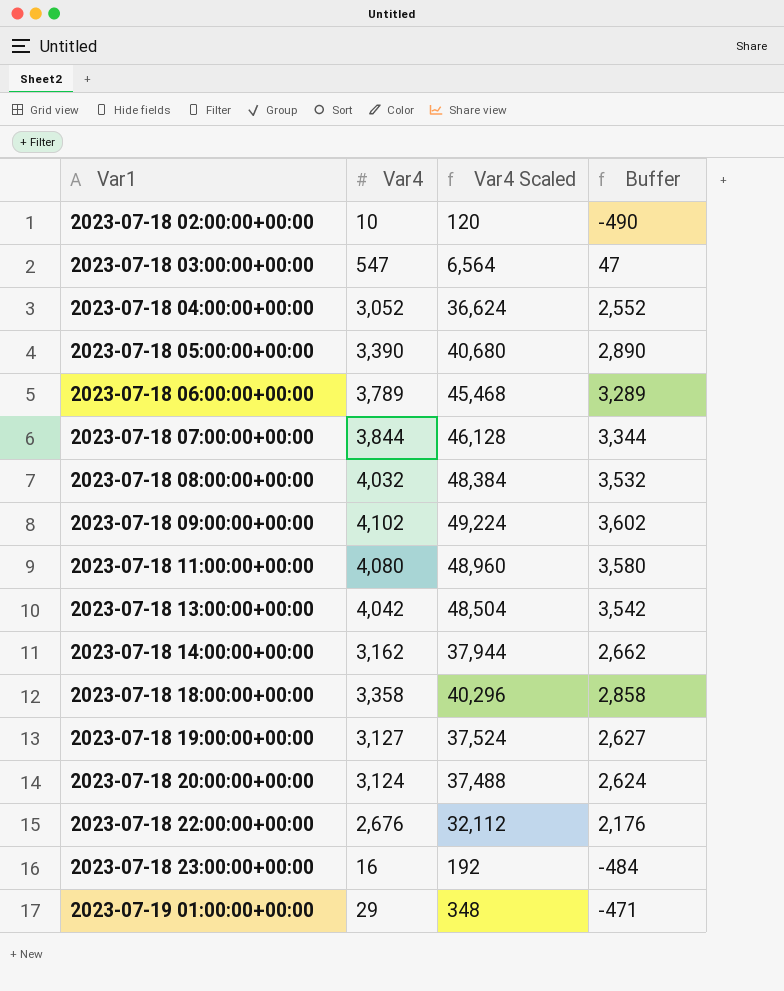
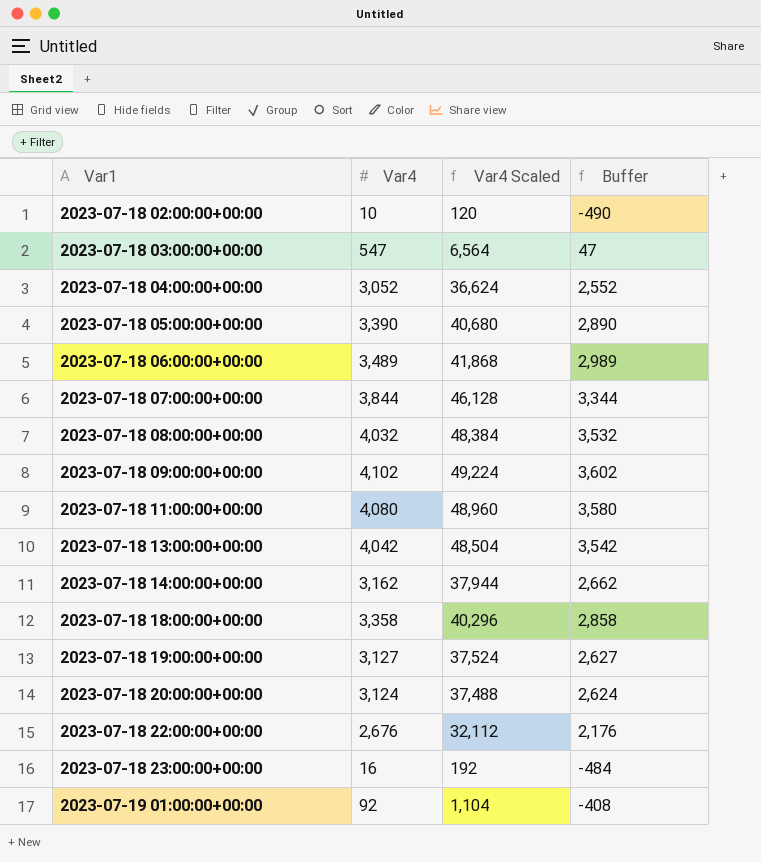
2023-07-18 06:00:00+00:00 | Var4: 3,789 -> 3,489
2023-07-18 06:00:00+00:00 | Var4 Scaled: 45,468 -> 41,868
2023-07-18 06:00:00+00:00 | Buffer: 3,289 -> 2,989
2023-07-19 01:00:00+00:00 | Var4: 29 -> 92
2023-07-19 01:00:00+00:00 | Var4 Scaled: 348 -> 1,104
2023-07-19 01:00:00+00:00 | Buffer: -471 -> -408

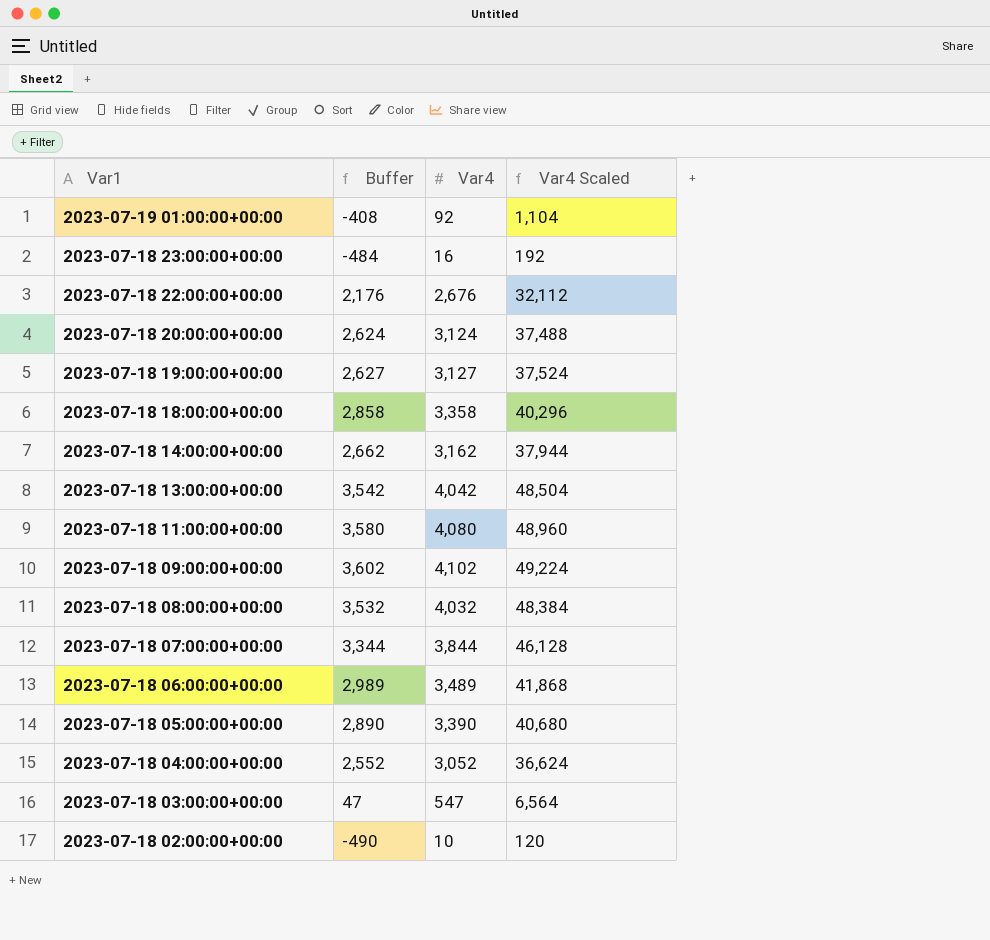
row order: Var1 ascending -> Var1 descending
column Buffer | position: 4 -> 2

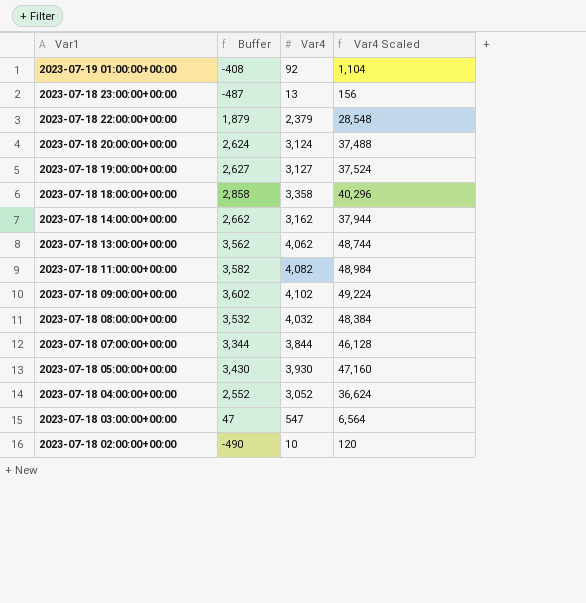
row 2023-07-18 06:00:00+00:00: 2,989 | 3,489 | 41,868 -> none
2023-07-18 23:00:00+00:00 | Buffer: -484 -> -487
2023-07-18 23:00:00+00:00 | Var4: 16 -> 13
2023-07-18 23:00:00+00:00 | Var4 Scaled: 192 -> 156
2023-07-18 22:00:00+00:00 | Buffer: 2,176 -> 1,879
2023-07-18 22:00:00+00:00 | Var4: 2,676 -> 2,379
2023-07-18 22:00:00+00:00 | Var4 Scaled: 32,112 -> 28,548
2023-07-18 13:00:00+00:00 | Buffer: 3,542 -> 3,562
2023-07-18 13:00:00+00:00 | Var4: 4,042 -> 4,062
2023-07-18 13:00:00+00:00 | Var4 Scaled: 48,504 -> 48,744
2023-07-18 11:00:00+00:00 | Buffer: 3,580 -> 3,582
2023-07-18 11:00:00+00:00 | Var4: 4,080 -> 4,082
2023-07-18 11:00:00+00:00 | Var4 Scaled: 48,960 -> 48,984
2023-07-18 05:00:00+00:00 | Buffer: 2,890 -> 3,430
2023-07-18 05:00:00+00:00 | Var4: 3,390 -> 3,930
2023-07-18 05:00:00+00:00 | Var4 Scaled: 40,680 -> 47,160

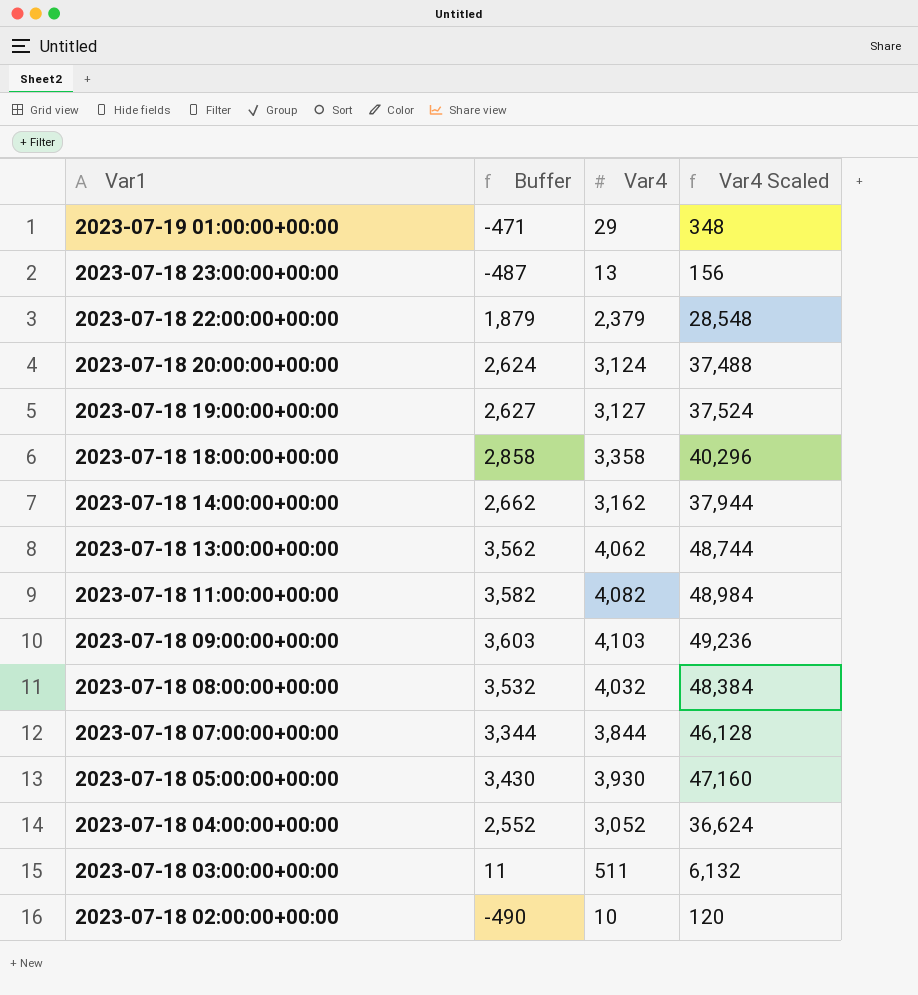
2023-07-19 01:00:00+00:00 | Buffer: -408 -> -471
2023-07-19 01:00:00+00:00 | Var4: 92 -> 29
2023-07-19 01:00:00+00:00 | Var4 Scaled: 1,104 -> 348
2023-07-18 09:00:00+00:00 | Buffer: 3,602 -> 3,603
2023-07-18 09:00:00+00:00 | Var4: 4,102 -> 4,103
2023-07-18 09:00:00+00:00 | Var4 Scaled: 49,224 -> 49,236
2023-07-18 03:00:00+00:00 | Buffer: 47 -> 11
2023-07-18 03:00:00+00:00 | Var4: 547 -> 511
2023-07-18 03:00:00+00:00 | Var4 Scaled: 6,564 -> 6,132

